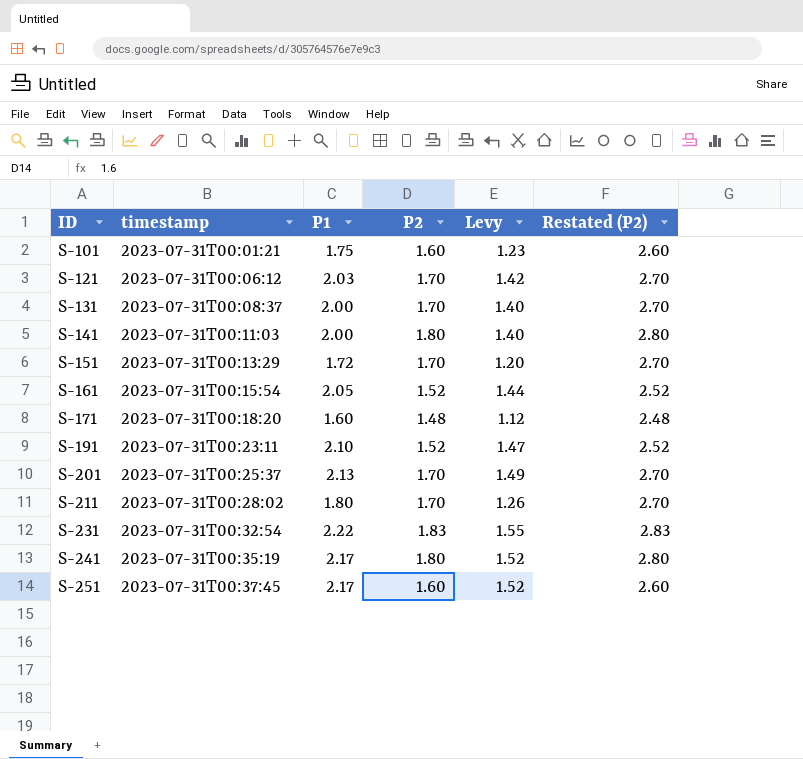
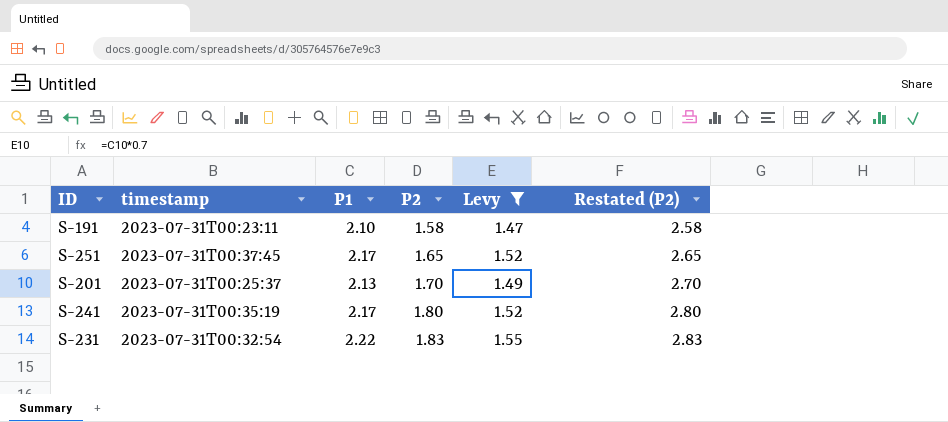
filter: none -> Levy >= 1.47
row order: ID ascending -> P2 ascending
S-191 | P2: 1.52 -> 1.58
S-191 | Restated (P2): 2.52 -> 2.58
S-251 | P2: 1.60 -> 1.65
S-251 | Restated (P2): 2.60 -> 2.65

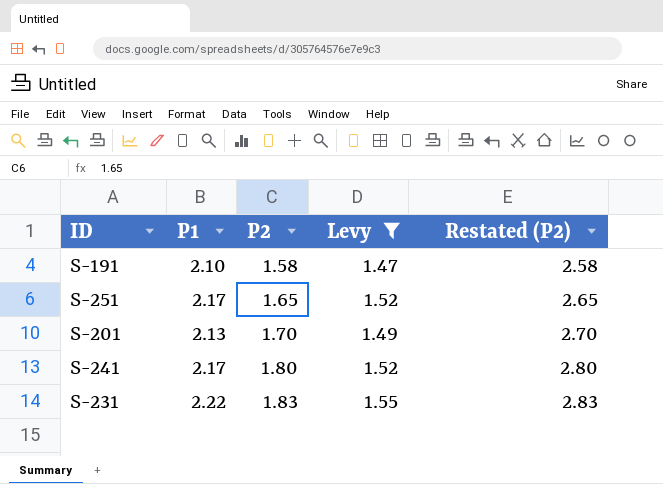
column timestamp | position: 2 -> none

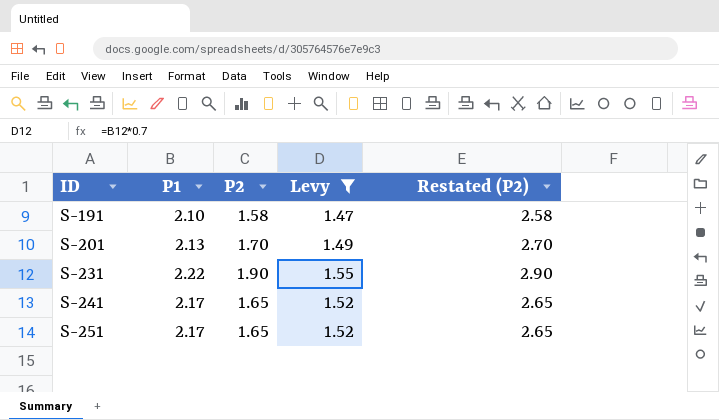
row order: P2 ascending -> ID ascending
S-231 | P2: 1.83 -> 1.90
S-231 | Restated (P2): 2.83 -> 2.90
S-241 | P2: 1.80 -> 1.65
S-241 | Restated (P2): 2.80 -> 2.65

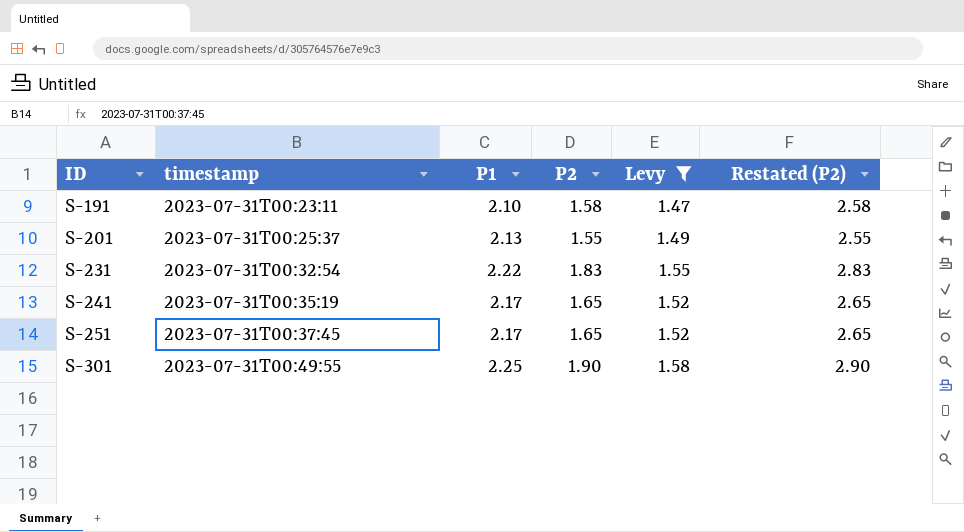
column timestamp | position: none -> 2
S-201 | P2: 1.70 -> 1.55
S-201 | Restated (P2): 2.70 -> 2.55
S-231 | P2: 1.90 -> 1.83
S-231 | Restated (P2): 2.90 -> 2.83
row S-301: none -> 2023-07-31T00:49:55 | 2.25 | 1.90 | 1.58 | 2.90

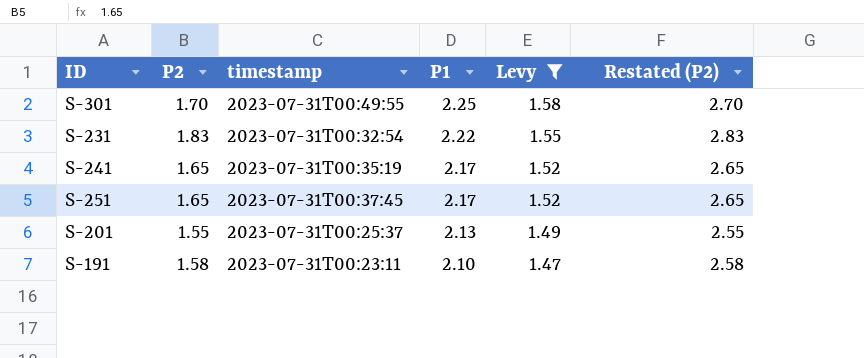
row order: ID ascending -> P1 descending
column P2 | position: 4 -> 2
S-301 | P2: 1.90 -> 1.70
S-301 | Restated (P2): 2.90 -> 2.70

